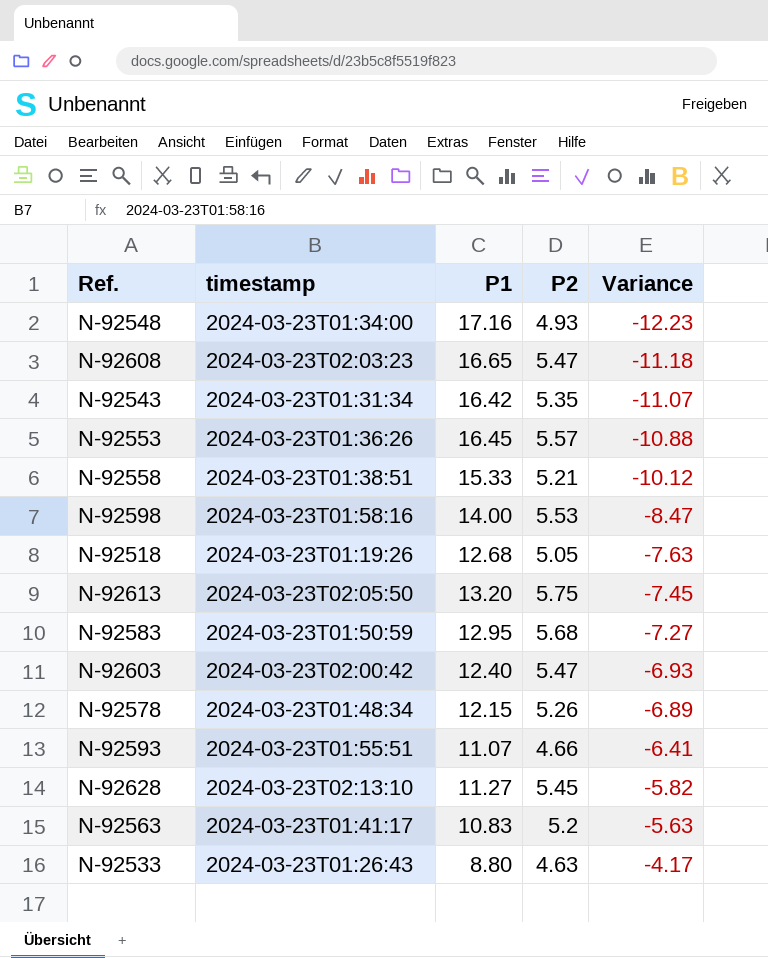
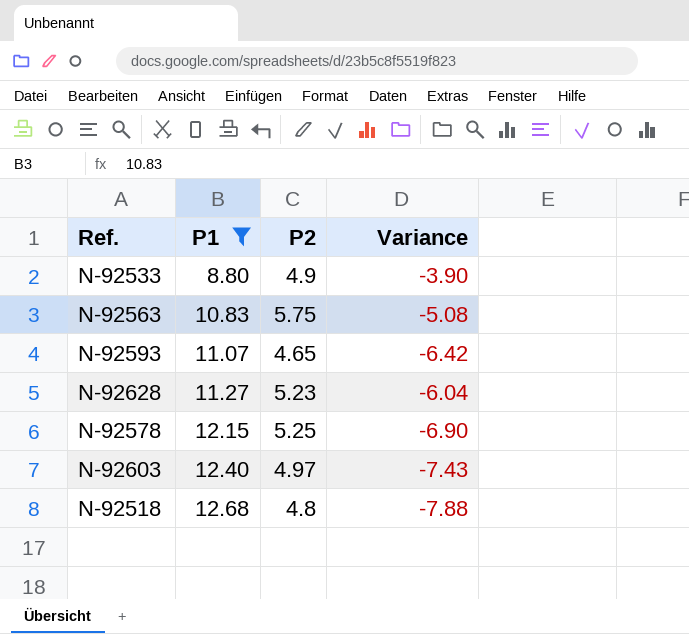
filter: none -> P1 <= 12.68
row order: Variance ascending -> P1 ascending
column timestamp | position: 2 -> none
N-92533 | P2: 4.63 -> 4.9
N-92533 | Variance: -4.17 -> -3.90
N-92563 | P2: 5.2 -> 5.75
N-92563 | Variance: -5.63 -> -5.08
N-92593 | P2: 4.66 -> 4.65
N-92593 | Variance: -6.41 -> -6.42
N-92628 | P2: 5.45 -> 5.23
N-92628 | Variance: -5.82 -> -6.04
N-92578 | P2: 5.26 -> 5.25
N-92578 | Variance: -6.89 -> -6.90
N-92603 | P2: 5.47 -> 4.97
N-92603 | Variance: -6.93 -> -7.43
N-92518 | P2: 5.05 -> 4.8
N-92518 | Variance: -7.63 -> -7.88

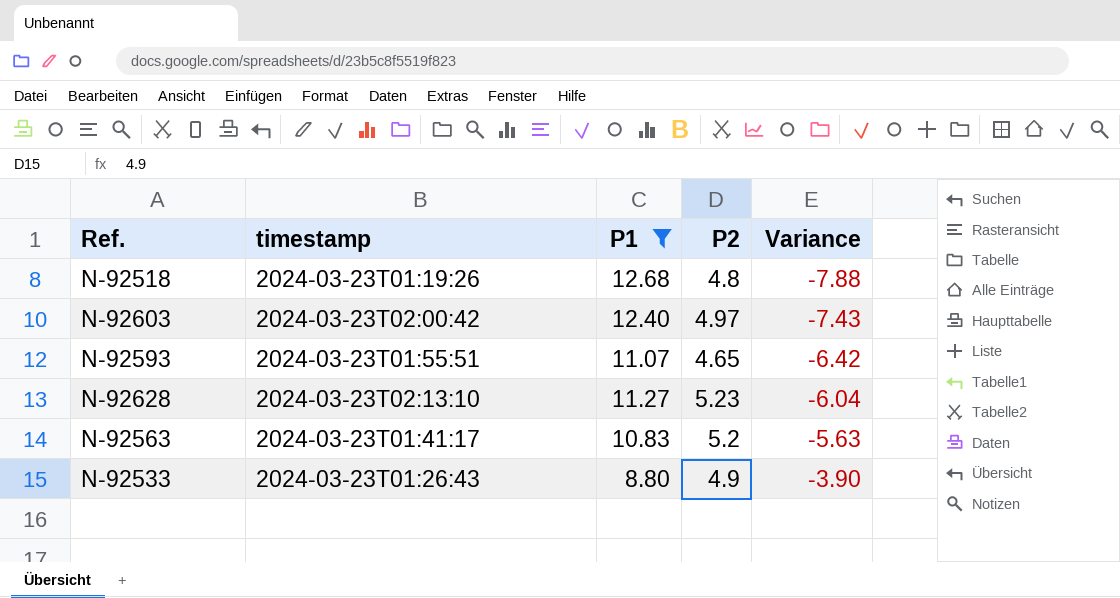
row order: P1 ascending -> Variance ascending
column timestamp | position: none -> 2
row N-92578: 12.15 | 5.25 | -6.90 -> none
N-92563 | P2: 5.75 -> 5.2
N-92563 | Variance: -5.08 -> -5.63

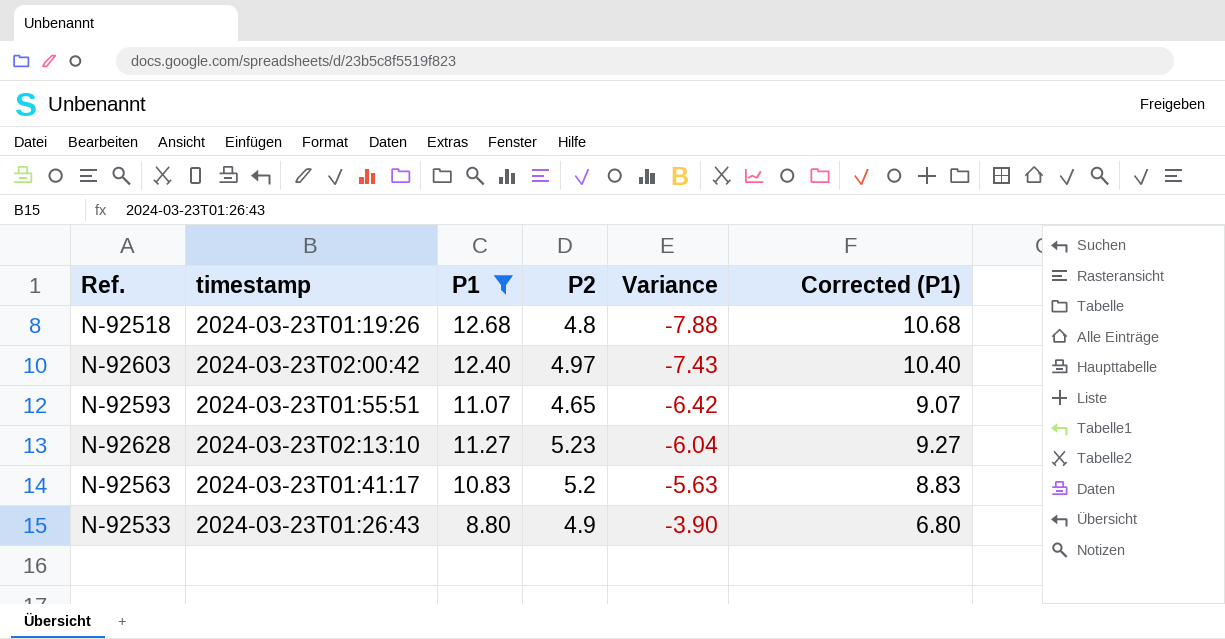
column Corrected (P1) | formula: none -> [P1] - 2

